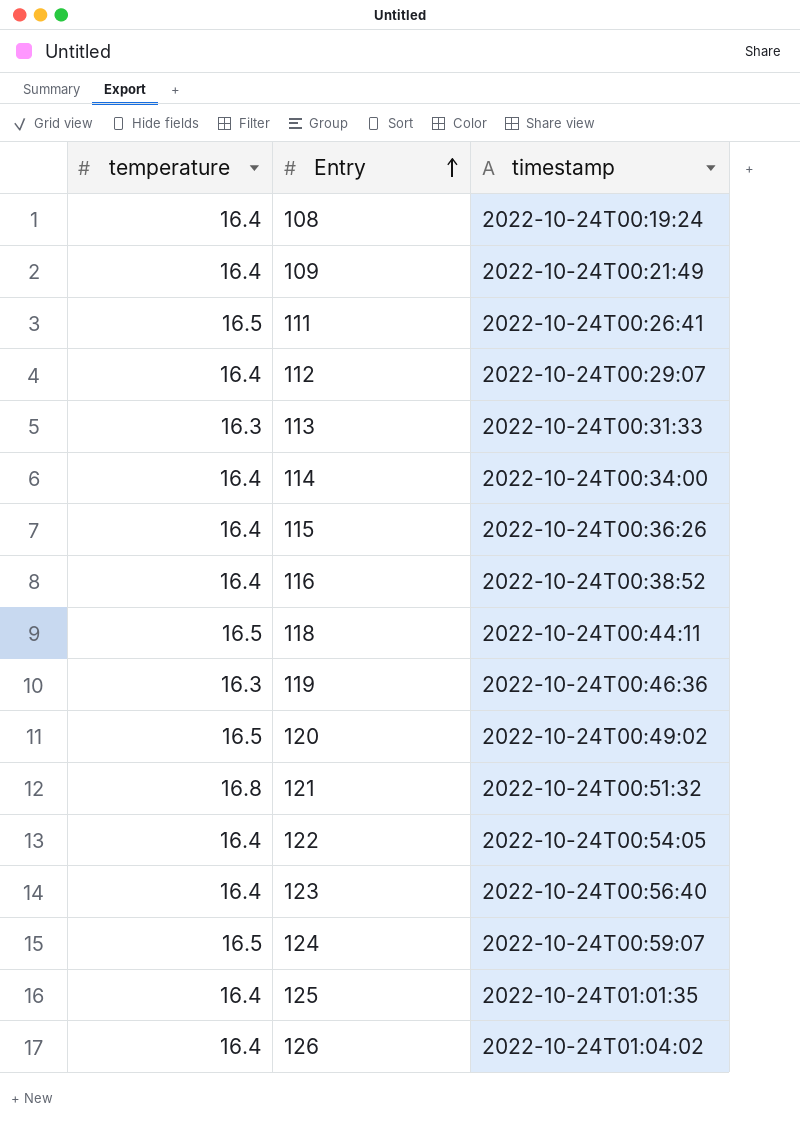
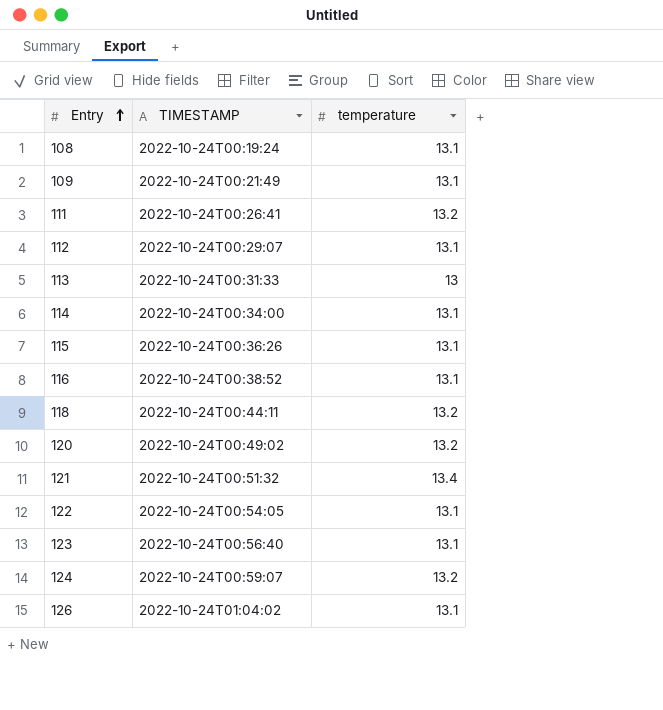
column name: timestamp -> TIMESTAMP
column temperature | position: 1 -> 3
row 119: 16.3 | 2022-10-24T00:46:36 -> none
row 125: 16.4 | 2022-10-24T01:01:35 -> none
108 | temperature: 16.4 -> 13.1
109 | temperature: 16.4 -> 13.1
111 | temperature: 16.5 -> 13.2
112 | temperature: 16.4 -> 13.1
113 | temperature: 16.3 -> 13
114 | temperature: 16.4 -> 13.1
115 | temperature: 16.4 -> 13.1
116 | temperature: 16.4 -> 13.1
118 | temperature: 16.5 -> 13.2
120 | temperature: 16.5 -> 13.2
121 | temperature: 16.8 -> 13.4
122 | temperature: 16.4 -> 13.1
123 | temperature: 16.4 -> 13.1
124 | temperature: 16.5 -> 13.2
126 | temperature: 16.4 -> 13.1

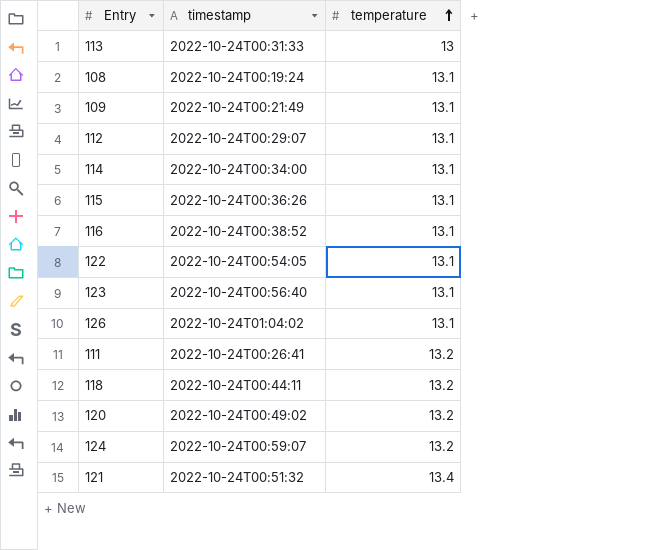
row order: Entry ascending -> temperature ascending
column name: TIMESTAMP -> timestamp

